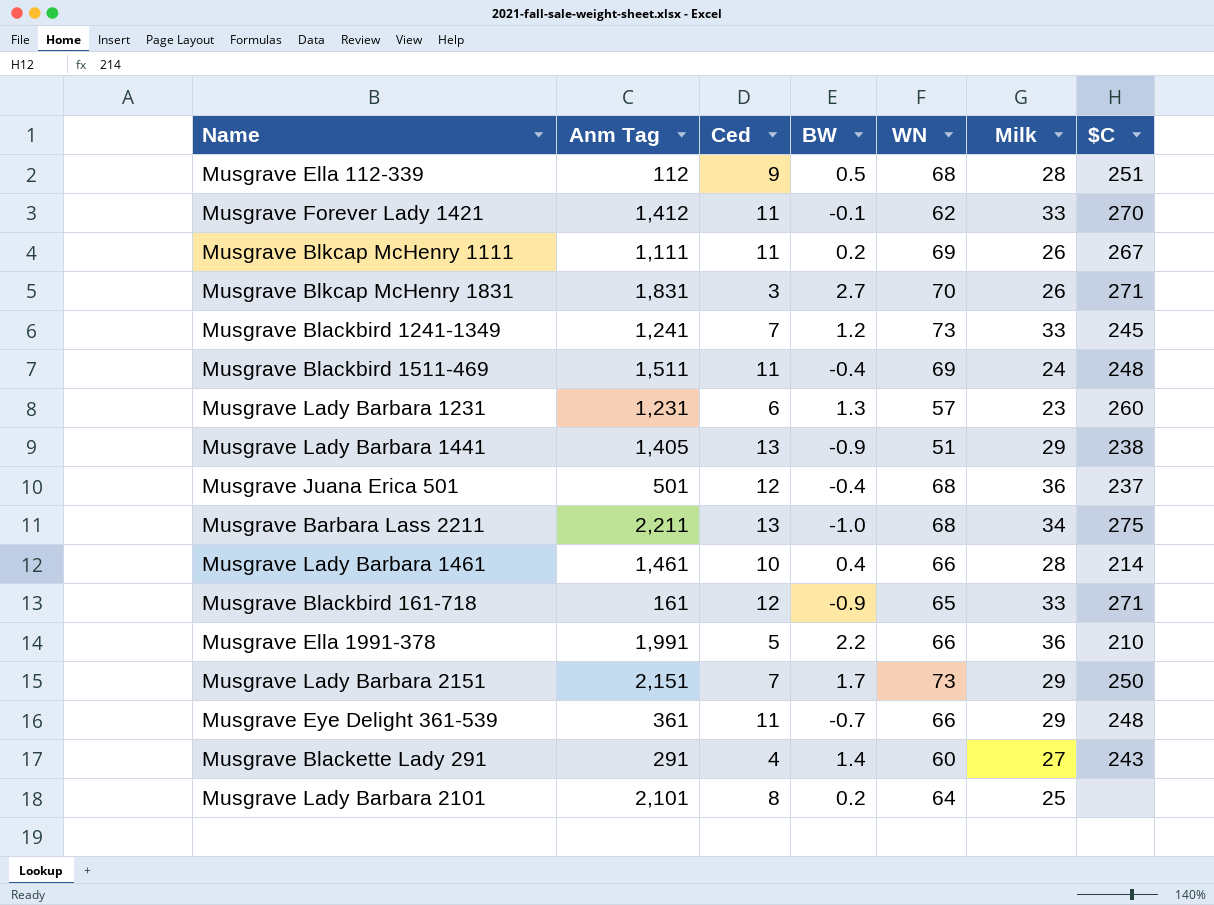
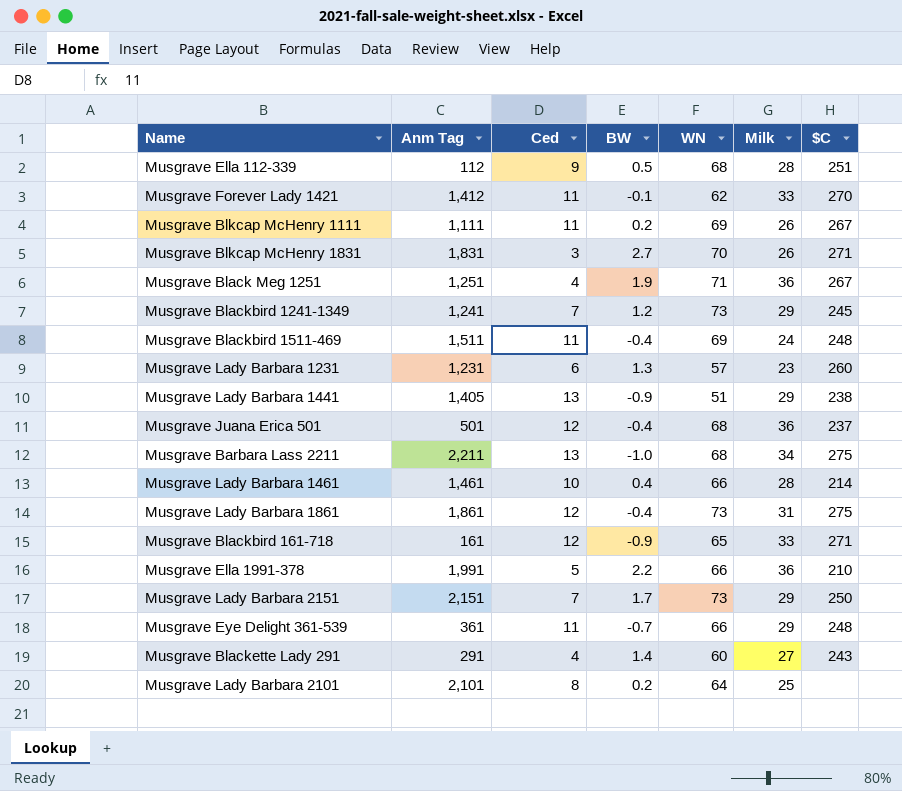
row Musgrave Black Meg 1251: none -> 1,251 | 4 | 1.9 | 71 | 36 | 267
Musgrave Blackbird 1241-1349 | Milk: 33 -> 29
row Musgrave Lady Barbara 1861: none -> 1,861 | 12 | -0.4 | 73 | 31 | 275

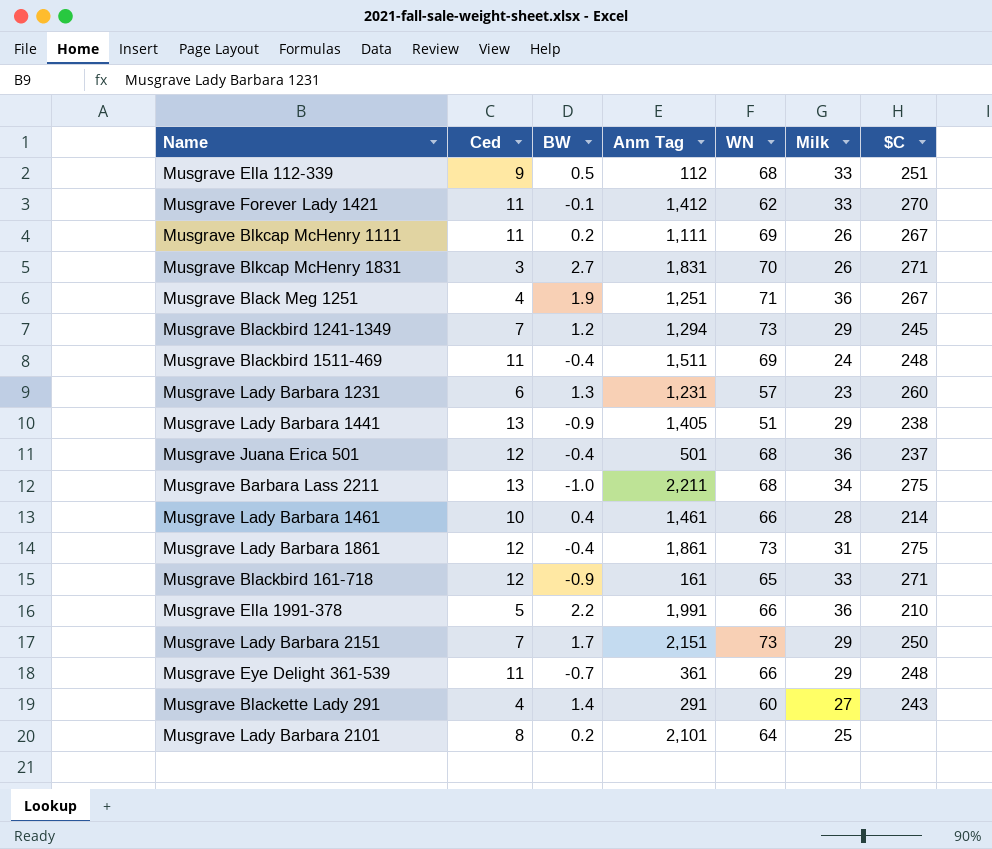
column Anm Tag | position: 2 -> 4
Musgrave Ella 112-339 | Milk: 28 -> 33
Musgrave Blackbird 1241-1349 | Anm Tag: 1,241 -> 1,294

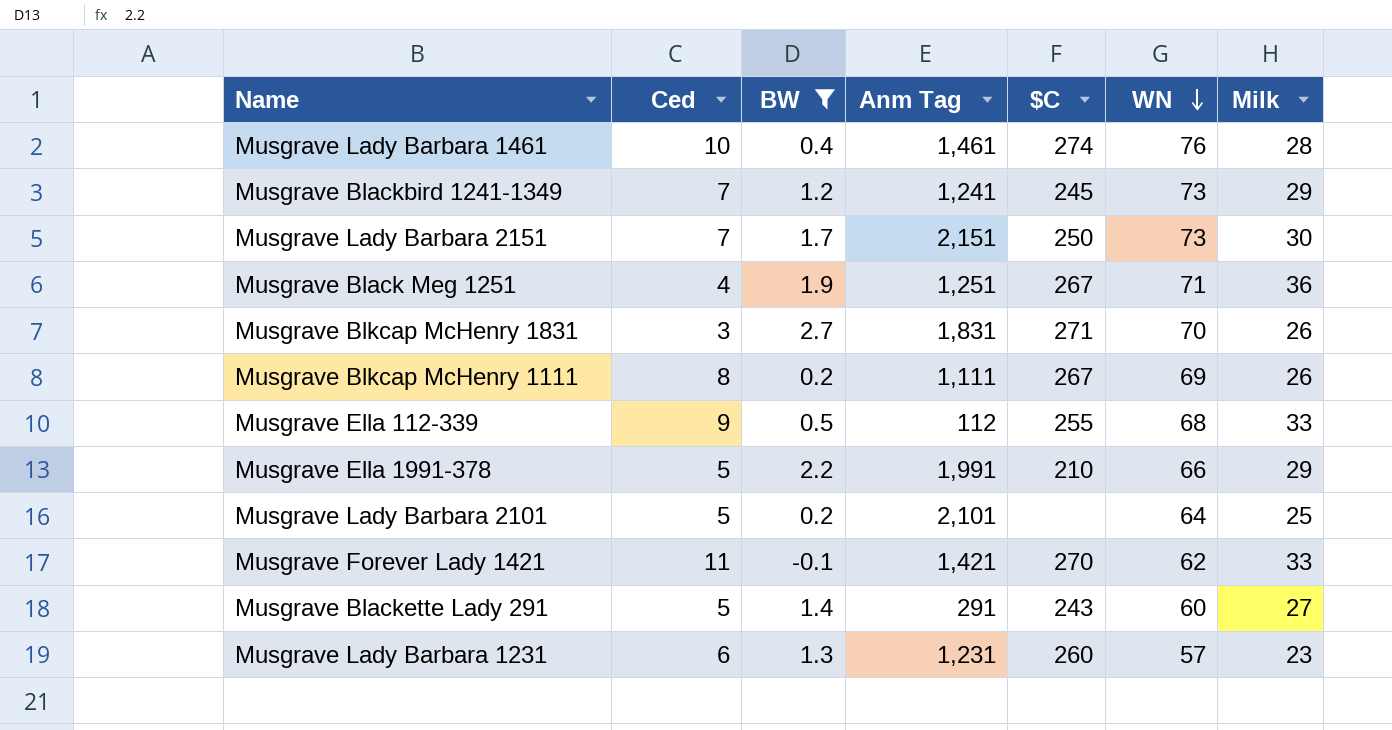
filter: none -> BW >= -0.1
row order: none -> WN descending
column $C | position: 7 -> 5
Musgrave Lady Barbara 1461 | $C: 214 -> 274
Musgrave Lady Barbara 1461 | WN: 66 -> 76
Musgrave Blackbird 1241-1349 | Anm Tag: 1,294 -> 1,241
Musgrave Lady Barbara 2151 | Milk: 29 -> 30
Musgrave Blkcap McHenry 1111 | Ced: 11 -> 8
Musgrave Ella 112-339 | $C: 251 -> 255
Musgrave Ella 1991-378 | Milk: 36 -> 29
Musgrave Lady Barbara 2101 | Ced: 8 -> 5
Musgrave Forever Lady 1421 | Anm Tag: 1,412 -> 1,421
Musgrave Blackette Lady 291 | Ced: 4 -> 5

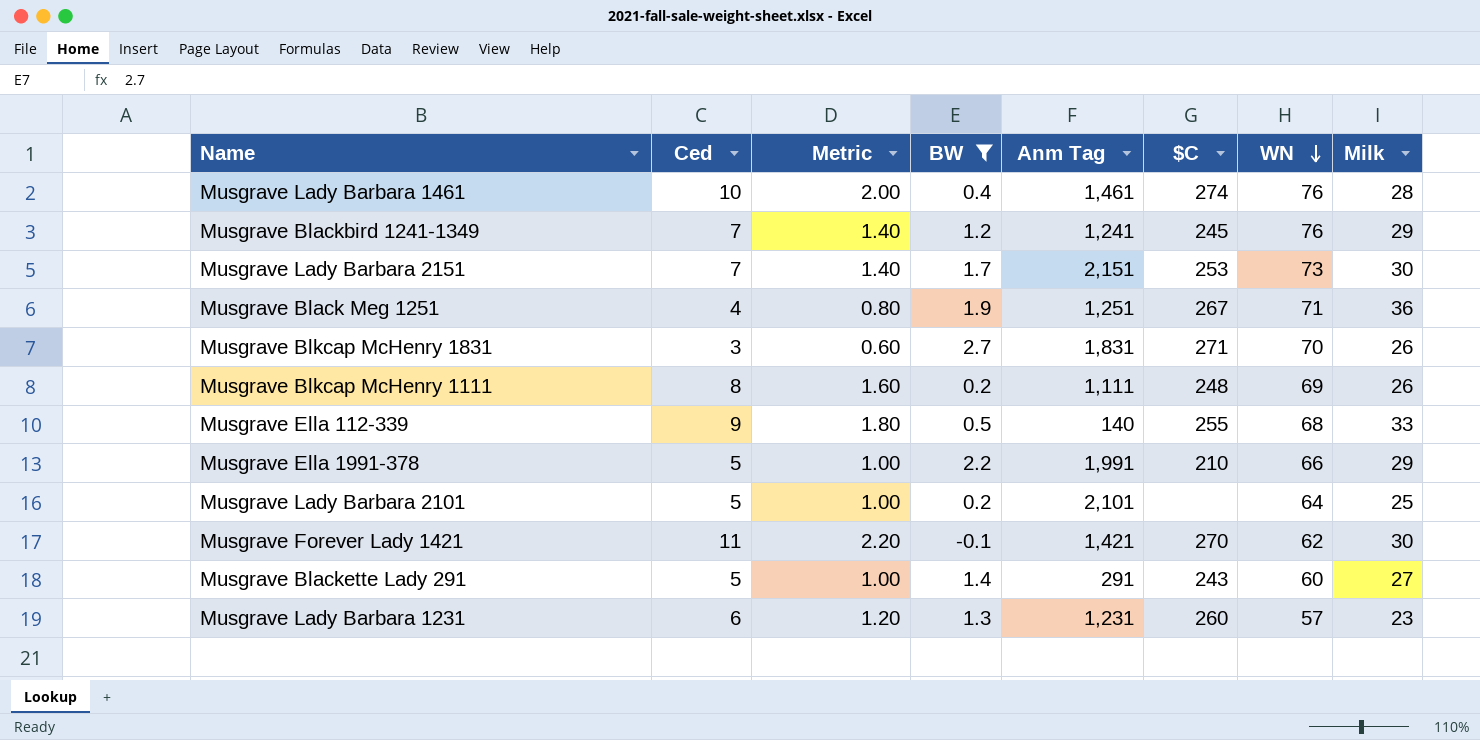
column Metric | formula: none -> [Ced] * 0.2
Musgrave Blackbird 1241-1349 | WN: 73 -> 76
Musgrave Lady Barbara 2151 | $C: 250 -> 253
Musgrave Blkcap McHenry 1111 | $C: 267 -> 248
Musgrave Ella 112-339 | Anm Tag: 112 -> 140
Musgrave Forever Lady 1421 | Milk: 33 -> 30

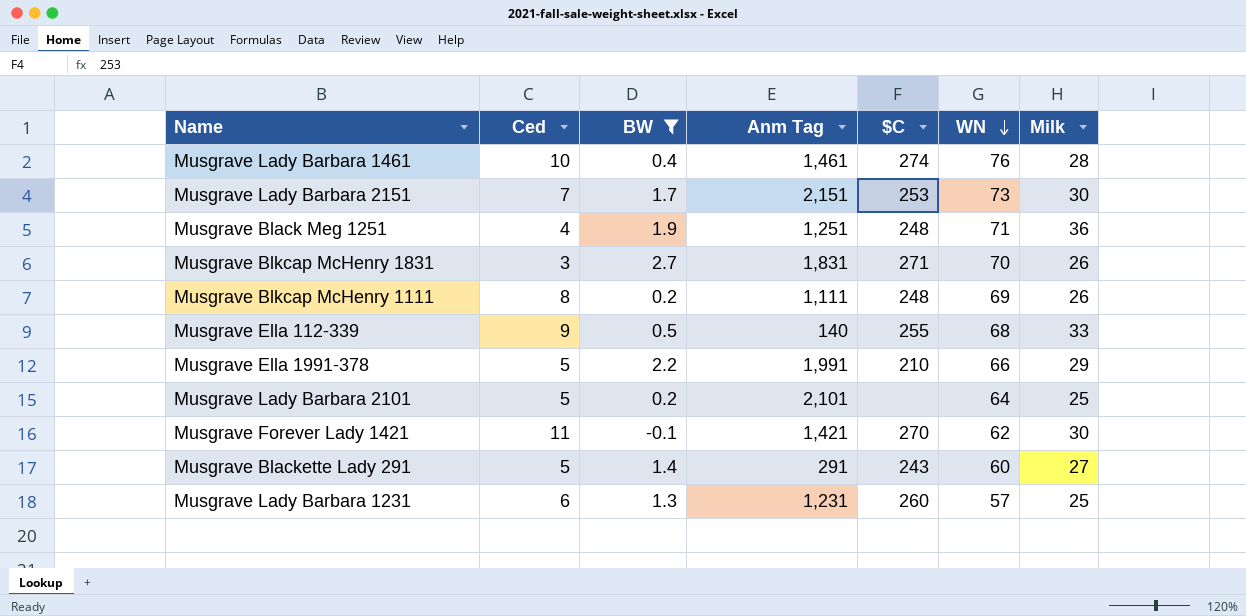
column Metric | formula: [Ced] * 0.2 -> none
row Musgrave Blackbird 1241-1349: 7 | 1.40 | 1.2 | 1,241 | 245 | 76 | 29 -> none
Musgrave Black Meg 1251 | $C: 267 -> 248
Musgrave Lady Barbara 1231 | Milk: 23 -> 25

